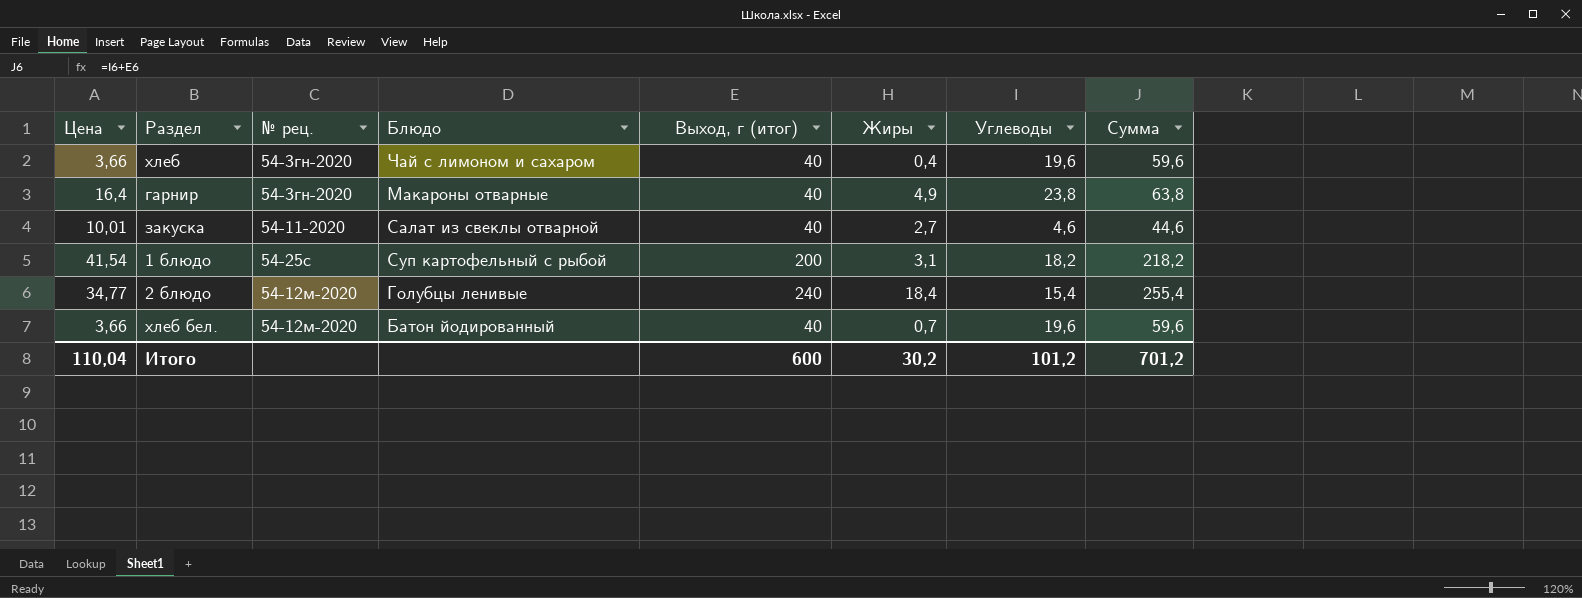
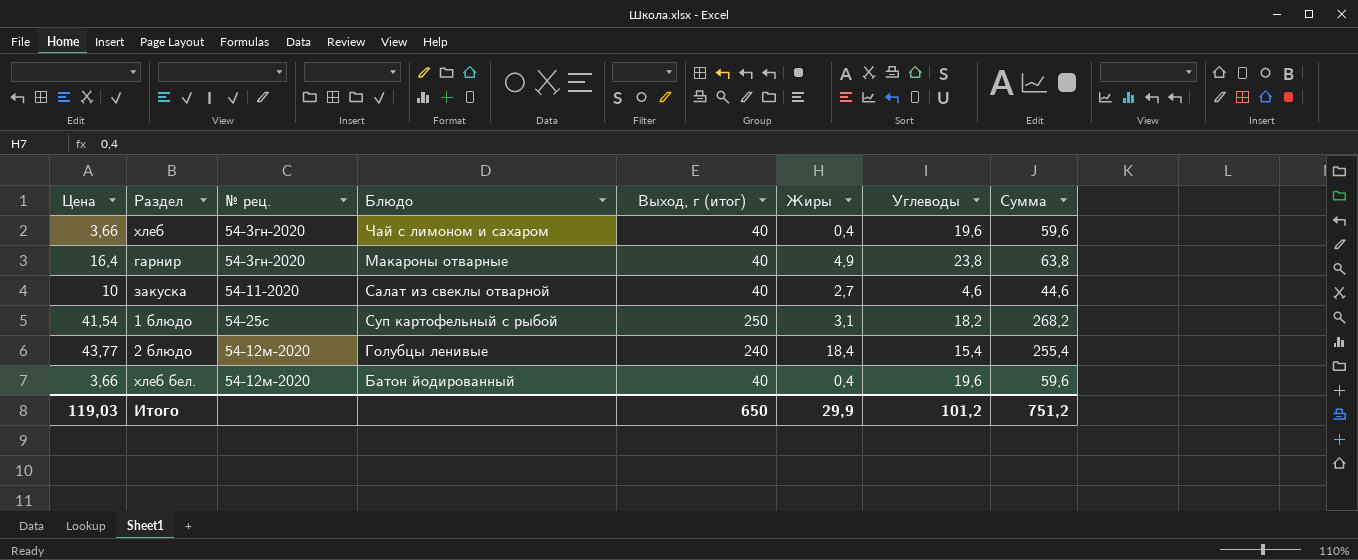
закуска | Цена: 10,01 -> 10
1 блюдо | Выход, г (итог): 200 -> 250
1 блюдо | Сумма: 218,2 -> 268,2
2 блюдо | Цена: 34,77 -> 43,77
хлеб бел. | Жиры: 0,7 -> 0,4
Итого | Цена: 110,04 -> 119,03
Итого | Выход, г (итог): 600 -> 650
Итого | Жиры: 30,2 -> 29,9
Итого | Сумма: 701,2 -> 751,2

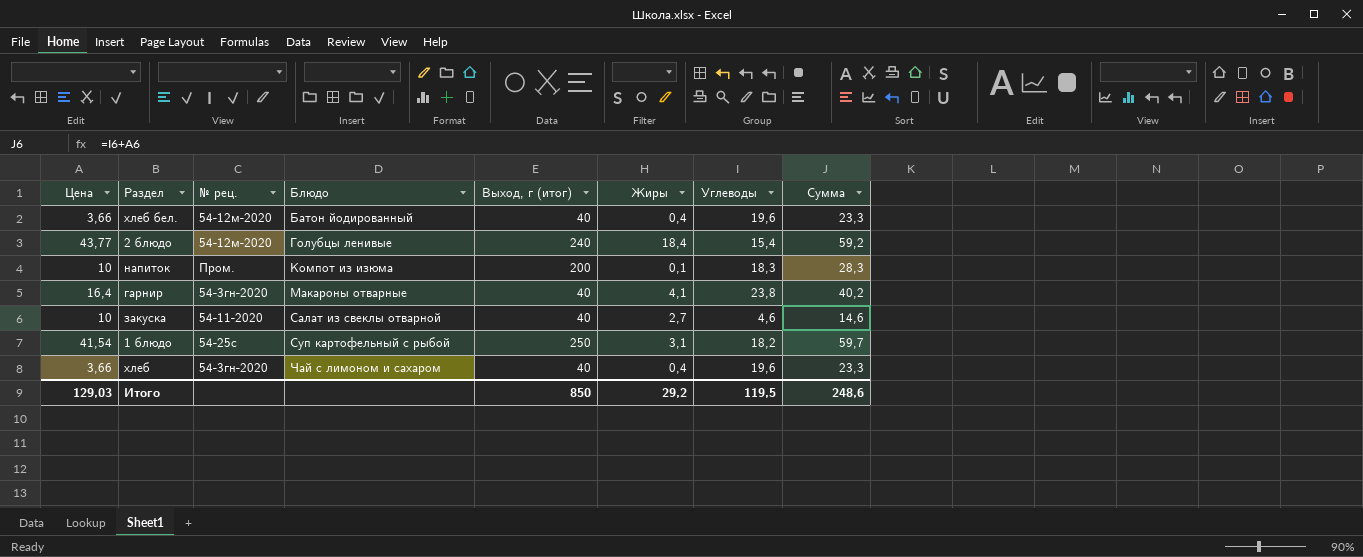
row order: none -> Блюдо ascending
column Сумма | formula: [Выход, г (итог)] + [Углеводы] -> [Цена] + [Углеводы]
row напиток: none -> 10 | Пром. | Компот из изюма | 200 | 0,1 | 18,3 | 28,3
гарнир | Жиры: 4,9 -> 4,1
Итого | Цена: 119,03 -> 129,03
Итого | Выход, г (итог): 650 -> 850
Итого | Жиры: 29,9 -> 29,2
Итого | Углеводы: 101,2 -> 119,5
Итого | Сумма: 751,2 -> 248,6

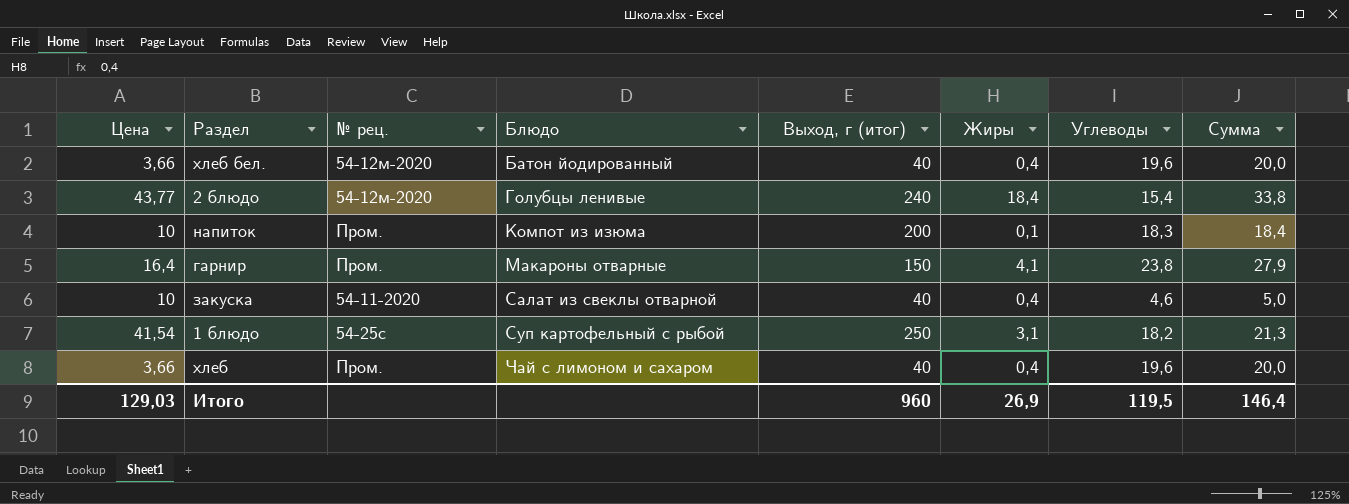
column Сумма | formula: [Цена] + [Углеводы] -> [Жиры] + [Углеводы]
гарнир | № рец.: 54-3гн-2020 -> Пром.
гарнир | Выход, г (итог): 40 -> 150
закуска | Жиры: 2,7 -> 0,4
хлеб | № рец.: 54-3гн-2020 -> Пром.
Итого | Выход, г (итог): 850 -> 960
Итого | Жиры: 29,2 -> 26,9
Итого | Сумма: 248,6 -> 146,4

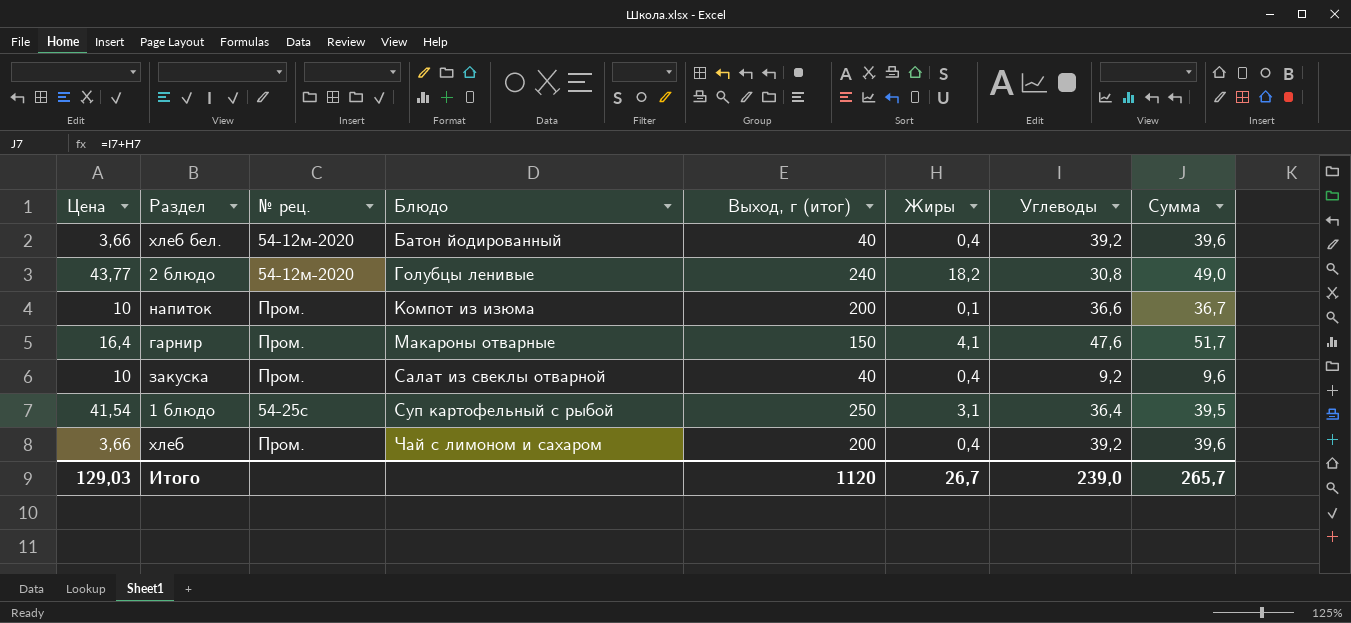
хлеб бел. | Углеводы: 19,6 -> 39,2
хлеб бел. | Сумма: 20,0 -> 39,6
2 блюдо | Жиры: 18,4 -> 18,2
2 блюдо | Углеводы: 15,4 -> 30,8
2 блюдо | Сумма: 33,8 -> 49,0
напиток | Углеводы: 18,3 -> 36,6
напиток | Сумма: 18,4 -> 36,7
гарнир | Углеводы: 23,8 -> 47,6
гарнир | Сумма: 27,9 -> 51,7
закуска | № рец.: 54-11-2020 -> Пром.
закуска | Углеводы: 4,6 -> 9,2
закуска | Сумма: 5,0 -> 9,6
1 блюдо | Углеводы: 18,2 -> 36,4
1 блюдо | Сумма: 21,3 -> 39,5
хлеб | Выход, г (итог): 40 -> 200
хлеб | Углеводы: 19,6 -> 39,2
хлеб | Сумма: 20,0 -> 39,6
Итого | Выход, г (итог): 960 -> 1120
Итого | Жиры: 26,9 -> 26,7
Итого | Углеводы: 119,5 -> 239,0
Итого | Сумма: 146,4 -> 265,7

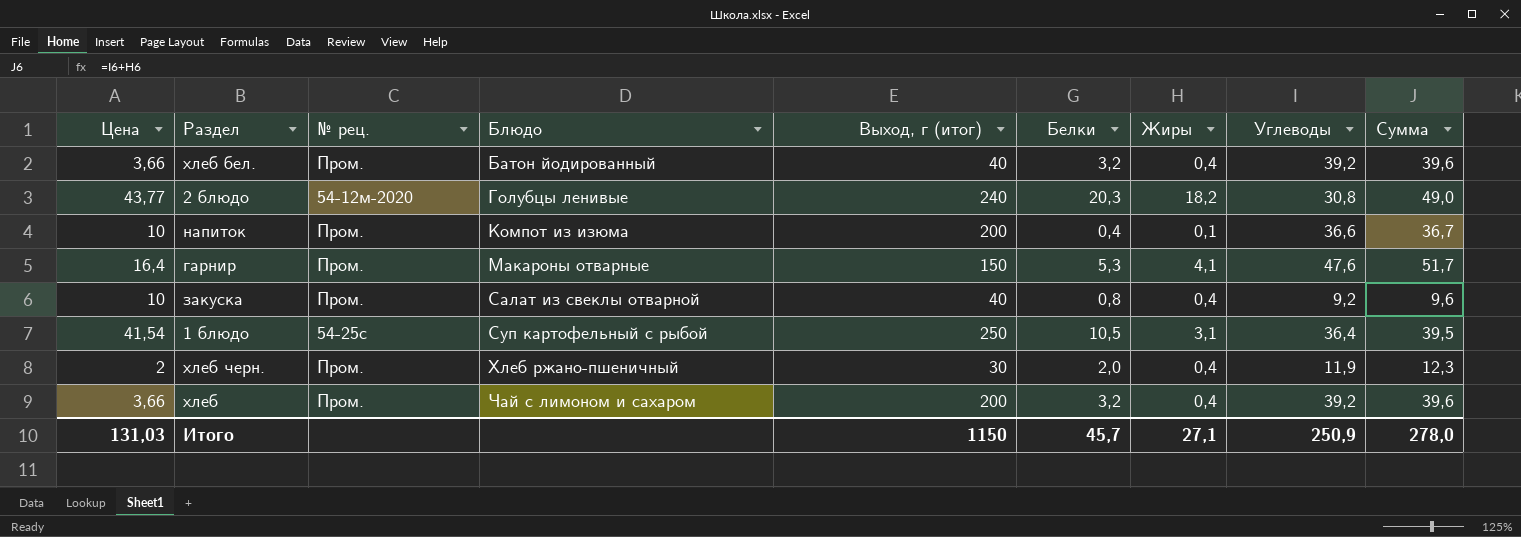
column Белки | position: none -> 6
хлеб бел. | № рец.: 54-12м-2020 -> Пром.
row хлеб черн.: none -> 2 | Пром. | Хлеб ржано-пшеничный | 30 | 2,0 | 0,4 | 11,9 | 12,3
Итого | Цена: 129,03 -> 131,03
Итого | Выход, г (итог): 1120 -> 1150
Итого | Жиры: 26,7 -> 27,1
Итого | Углеводы: 239,0 -> 250,9
Итого | Сумма: 265,7 -> 278,0

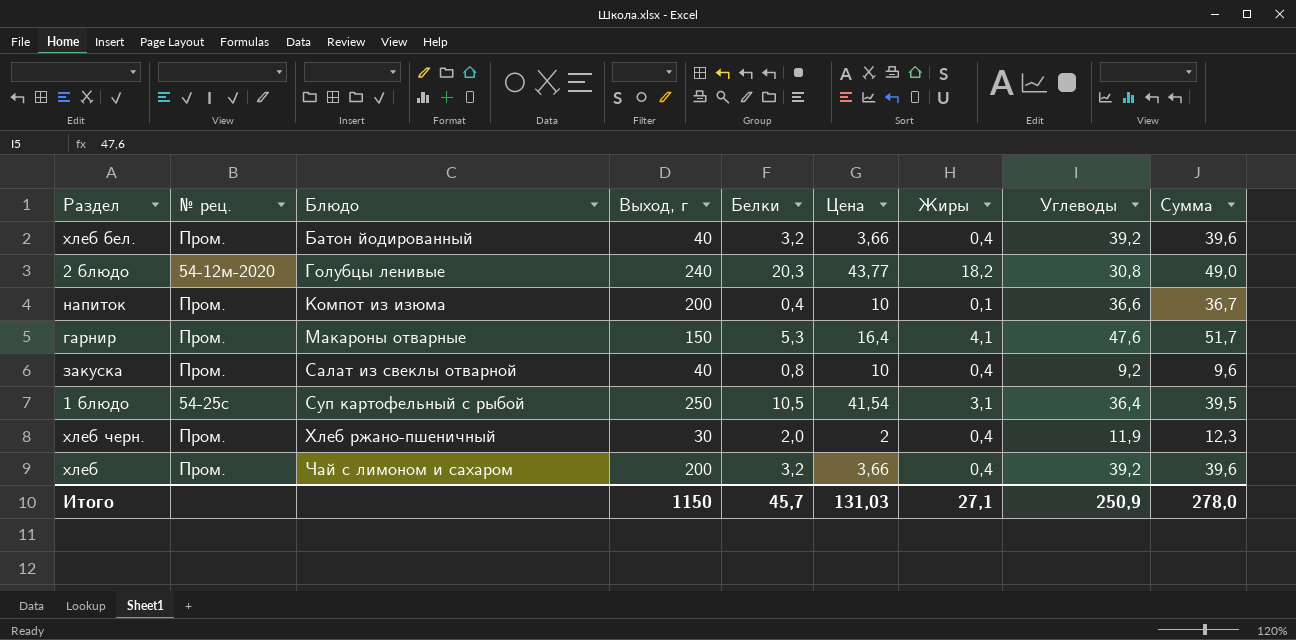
column name: Выход, г (итог) -> Выход, г
column Цена | position: 1 -> 6

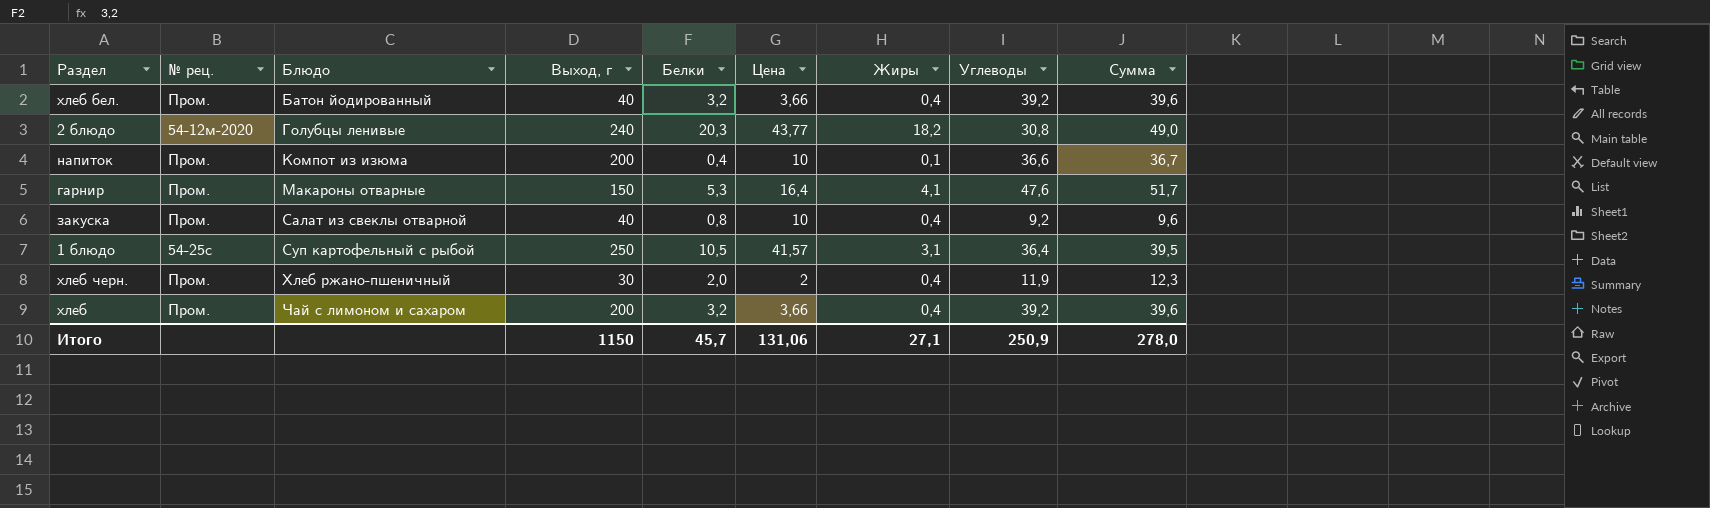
1 блюдо | Цена: 41,54 -> 41,57
Итого | Цена: 131,03 -> 131,06

